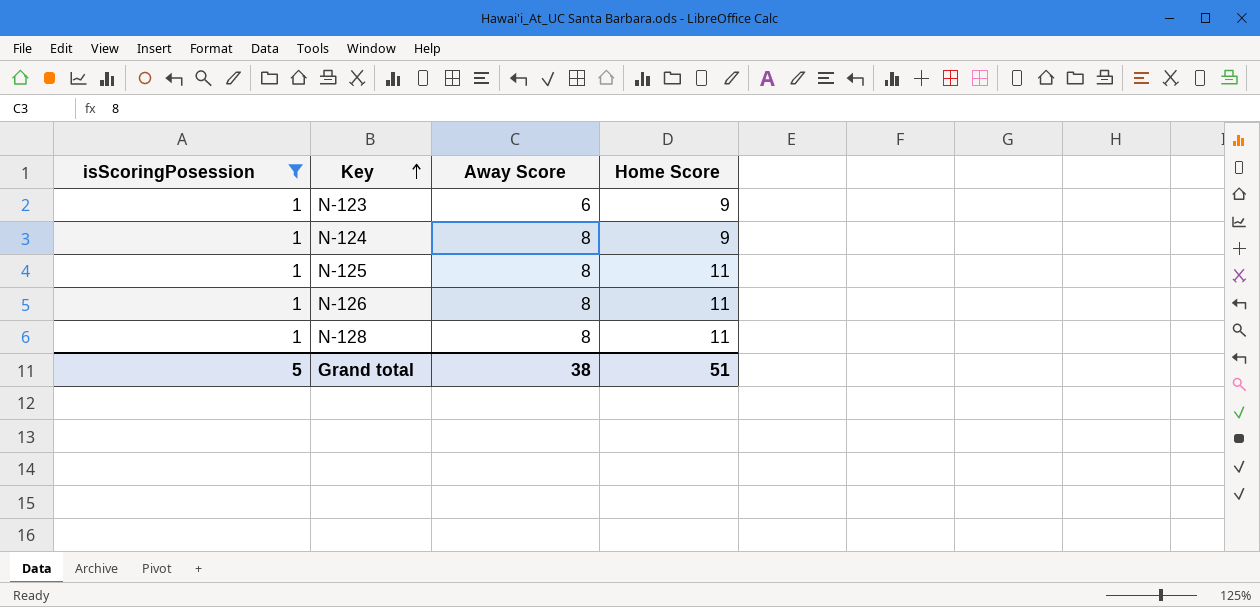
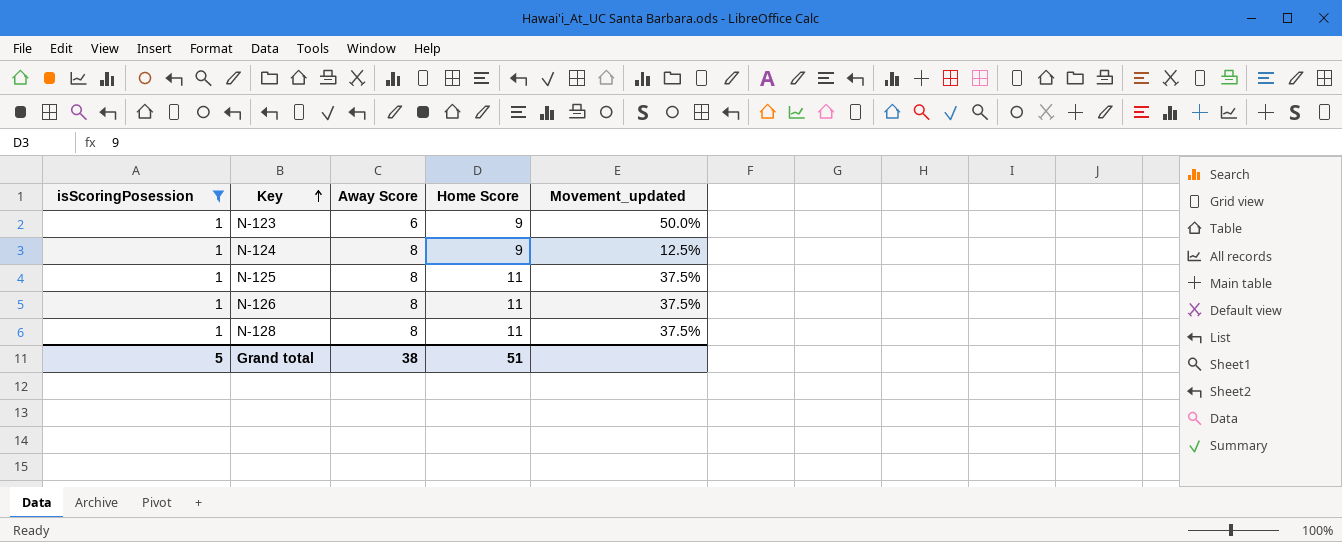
column Movement_updated | formula: none -> ([Home Score] - [Away Score]) / [Away Score]

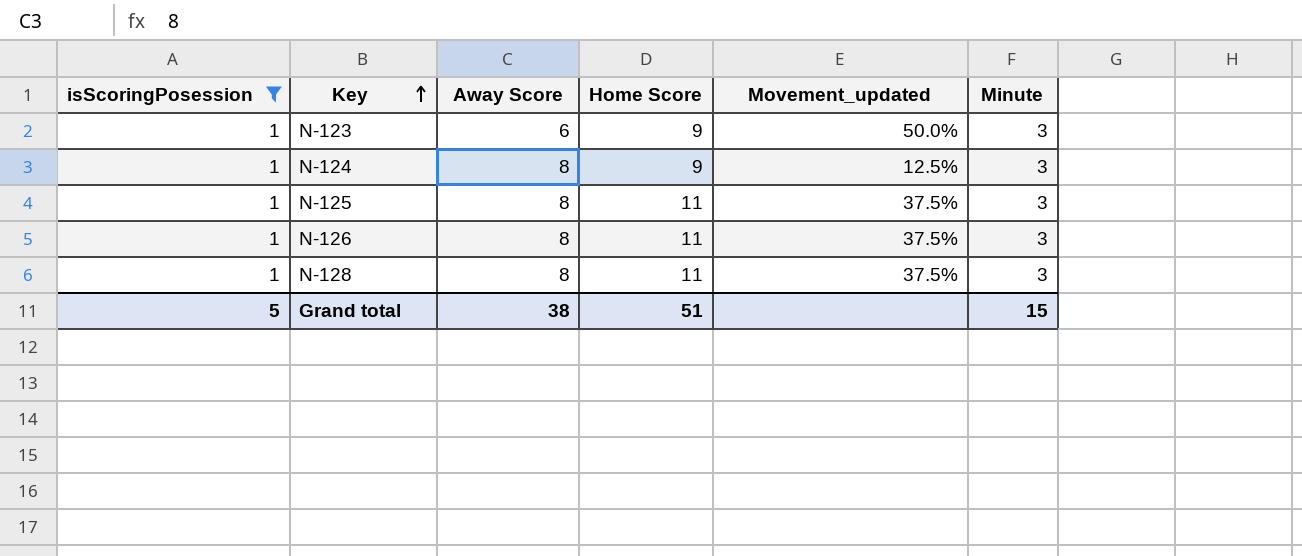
column Minute | position: none -> 6

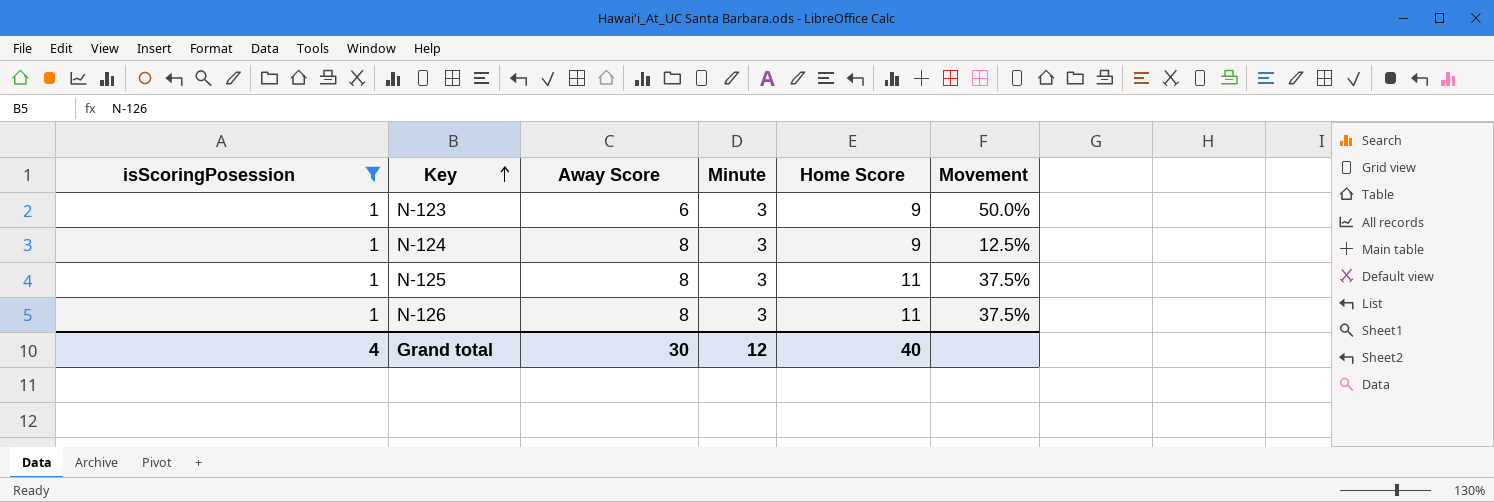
column Minute | position: 6 -> 4
column name: Movement_updated -> Movement
row N-128: 1 | 8 | 11 | 37.5% | 3 -> none
Grand total | isScoringPosession: 5 -> 4
Grand total | Away Score: 38 -> 30
Grand total | Minute: 15 -> 12
Grand total | Home Score: 51 -> 40

